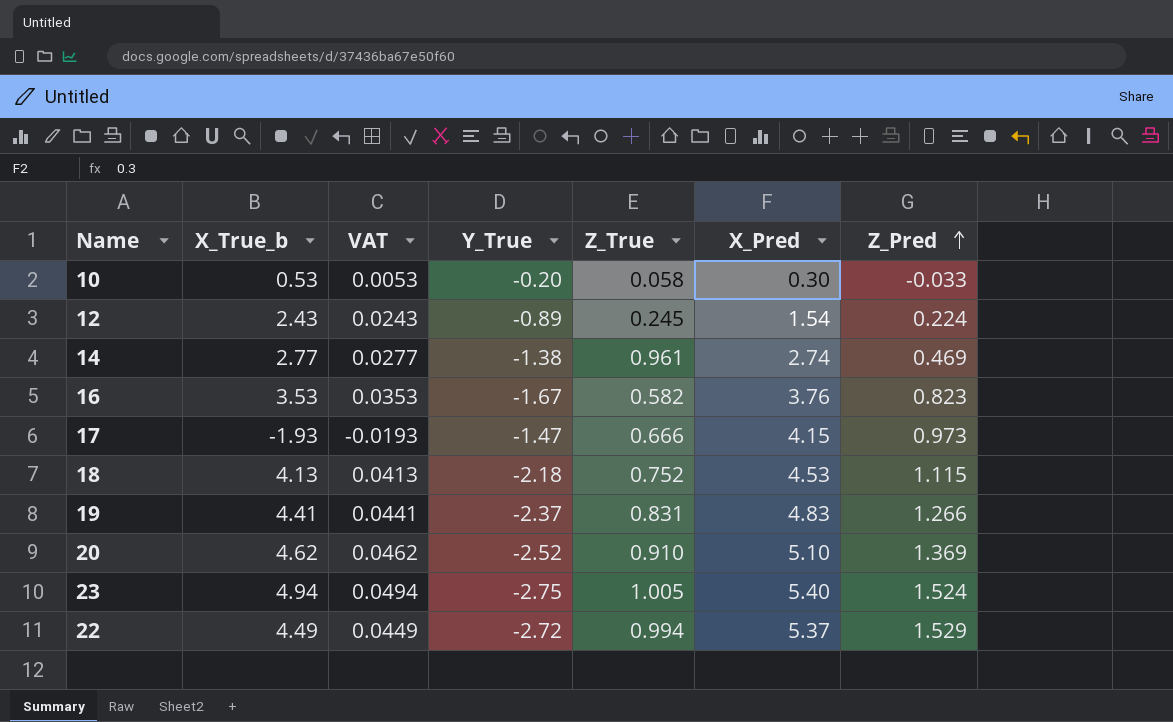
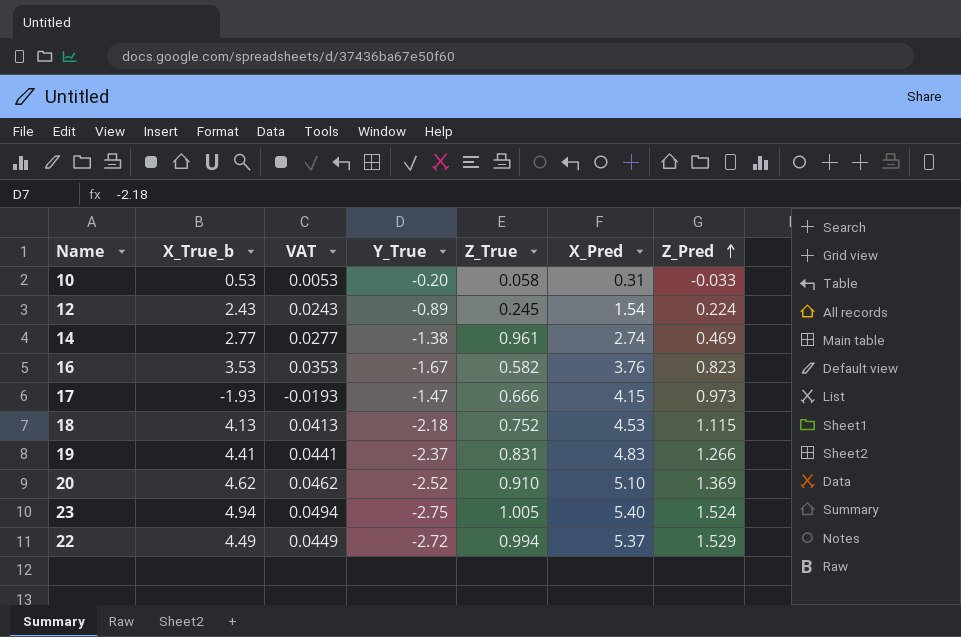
10 | X_Pred: 0.30 -> 0.31

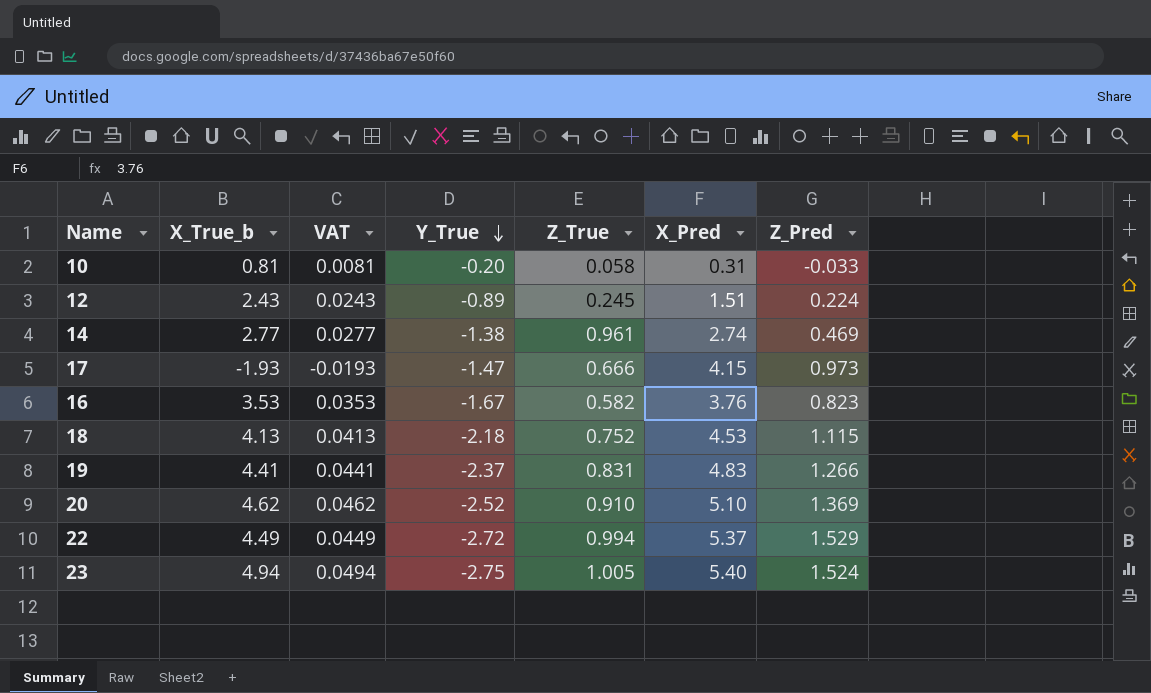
row order: Z_Pred ascending -> Y_True descending
10 | X_True_b: 0.53 -> 0.81
10 | VAT: 0.0053 -> 0.0081
12 | X_Pred: 1.54 -> 1.51

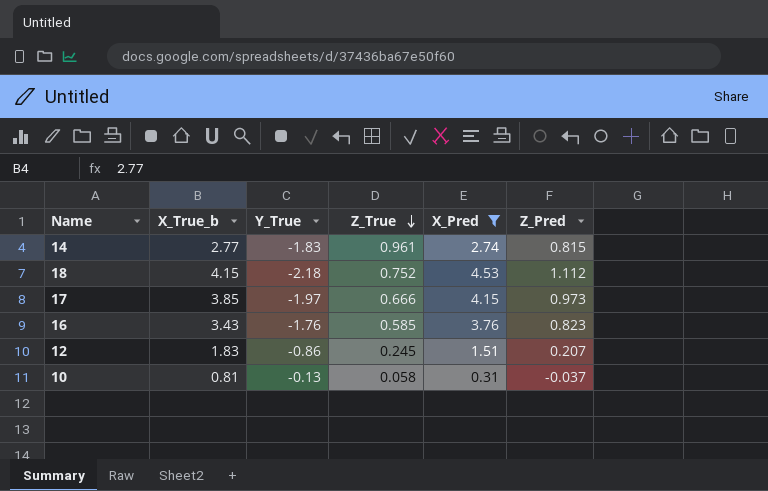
filter: none -> X_Pred <= 4.53
row order: Y_True descending -> Z_True descending
column VAT | formula: [X_True_b] * 0.01 -> none
14 | Y_True: -1.38 -> -1.83
14 | Z_Pred: 0.469 -> 0.815
18 | X_True_b: 4.13 -> 4.15
18 | Z_Pred: 1.115 -> 1.112
17 | X_True_b: -1.93 -> 3.85
17 | Y_True: -1.47 -> -1.97
16 | X_True_b: 3.53 -> 3.43
16 | Y_True: -1.67 -> -1.76
16 | Z_True: 0.582 -> 0.585
12 | X_True_b: 2.43 -> 1.83
12 | Y_True: -0.89 -> -0.86
12 | Z_Pred: 0.224 -> 0.207
10 | Y_True: -0.20 -> -0.13
10 | Z_Pred: -0.033 -> -0.037

